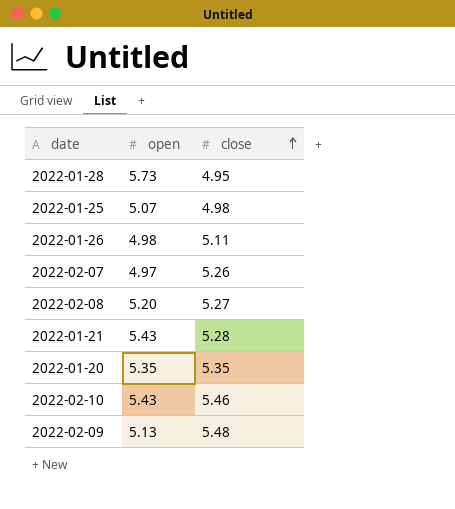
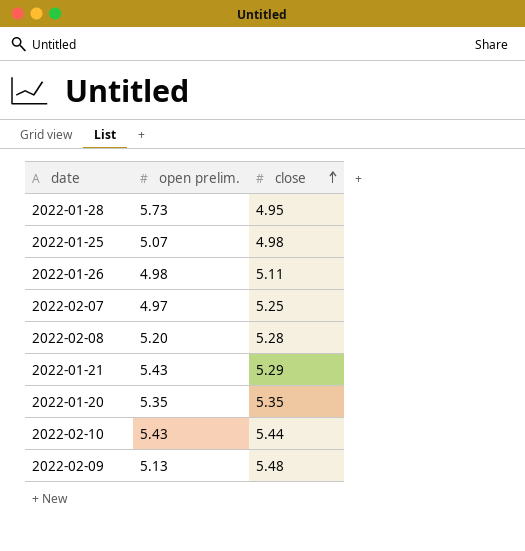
column name: open -> open prelim.
2022-02-07 | close: 5.26 -> 5.25
2022-02-08 | close: 5.27 -> 5.28
2022-01-21 | close: 5.28 -> 5.29
2022-02-10 | close: 5.46 -> 5.44

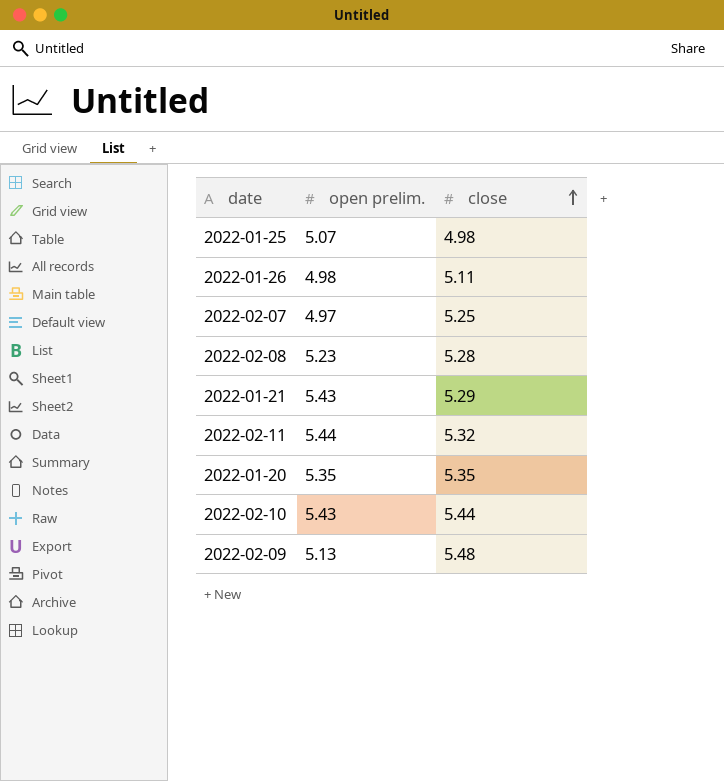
row 2022-01-28: 5.73 | 4.95 -> none
2022-02-08 | open prelim.: 5.20 -> 5.23
row 2022-02-11: none -> 5.44 | 5.32

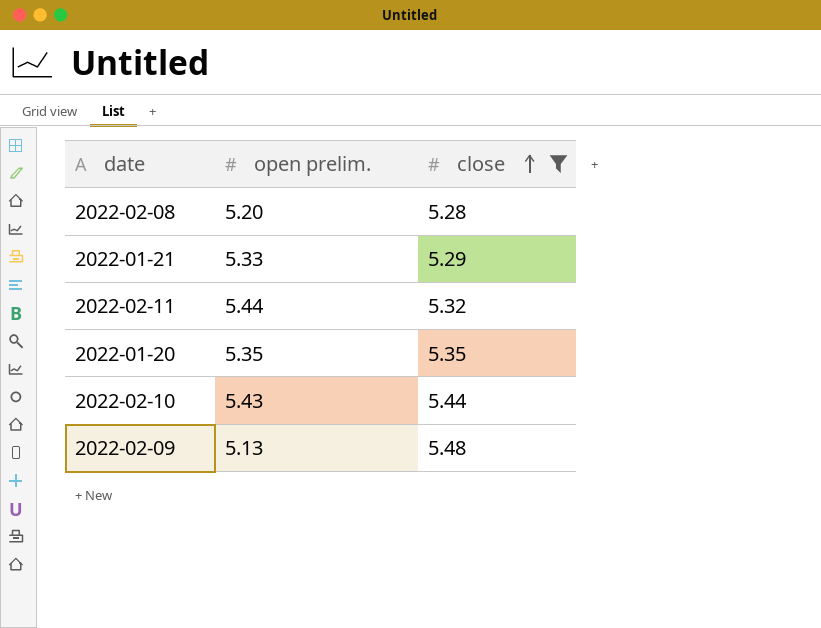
filter: none -> close >= 5.28
2022-02-08 | open prelim.: 5.23 -> 5.20
2022-01-21 | open prelim.: 5.43 -> 5.33

